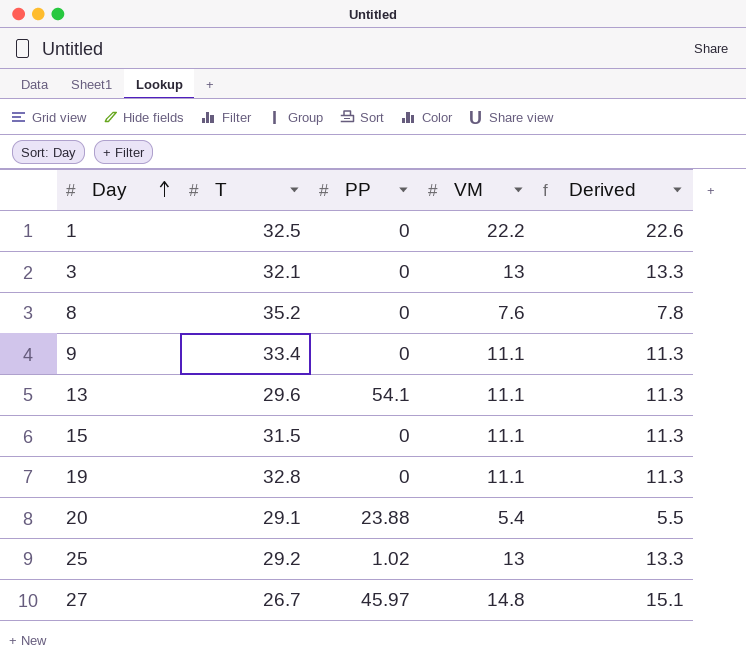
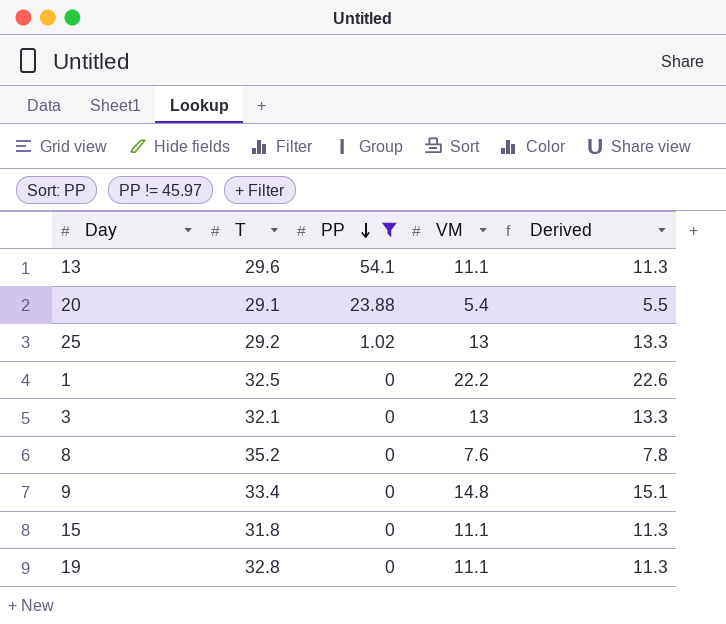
filter: none -> PP != 45.97
row order: Day ascending -> PP descending
9 | VM: 11.1 -> 14.8
9 | Derived: 11.3 -> 15.1
15 | T: 31.5 -> 31.8

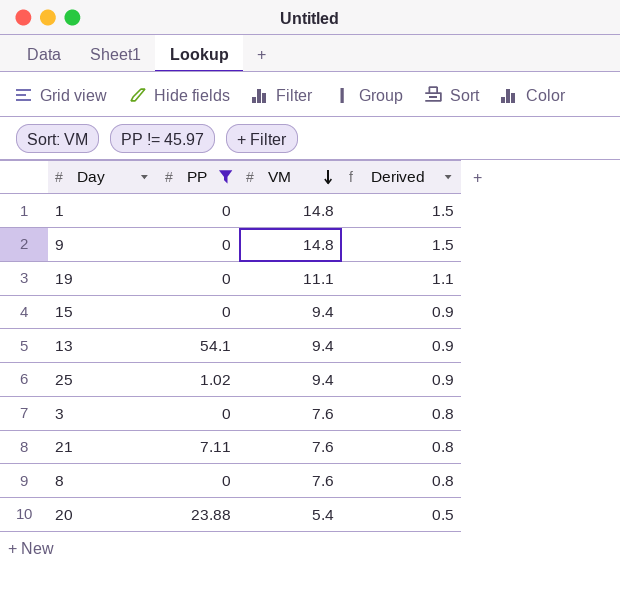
row order: PP descending -> VM descending
column T | position: 2 -> none
column Derived | formula: [VM] * 1.02 -> [VM] * 0.1
1 | VM: 22.2 -> 14.8
15 | VM: 11.1 -> 9.4
13 | VM: 11.1 -> 9.4
25 | VM: 13 -> 9.4
3 | VM: 13 -> 7.6
row 21: none -> 7.11 | 7.6 | 0.8

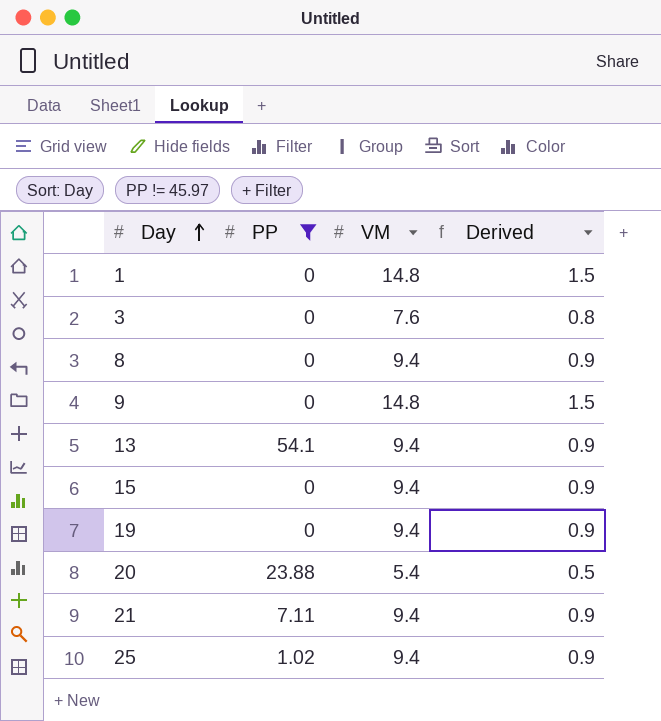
row order: VM descending -> Day ascending
8 | VM: 7.6 -> 9.4
8 | Derived: 0.8 -> 0.9
19 | VM: 11.1 -> 9.4
19 | Derived: 1.1 -> 0.9
21 | VM: 7.6 -> 9.4
21 | Derived: 0.8 -> 0.9

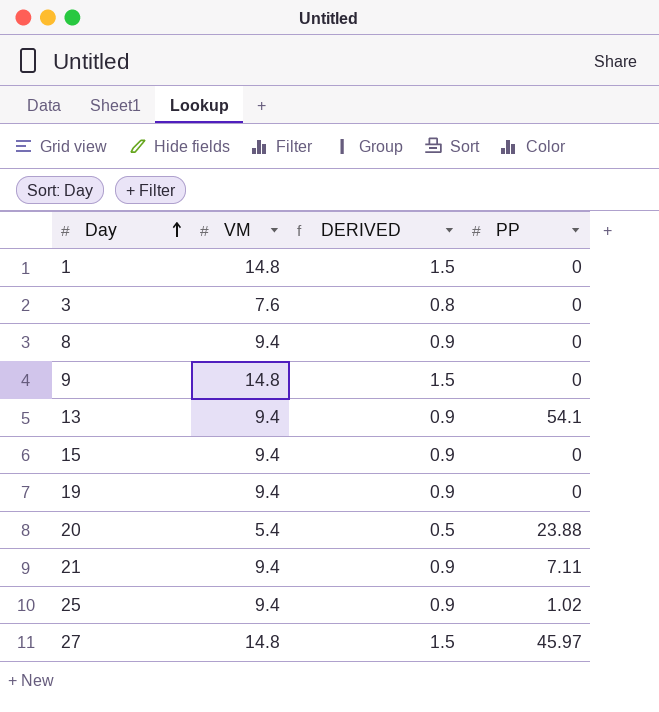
filter: PP != 45.97 -> none
column name: Derived -> DERIVED
column PP | position: 2 -> 4

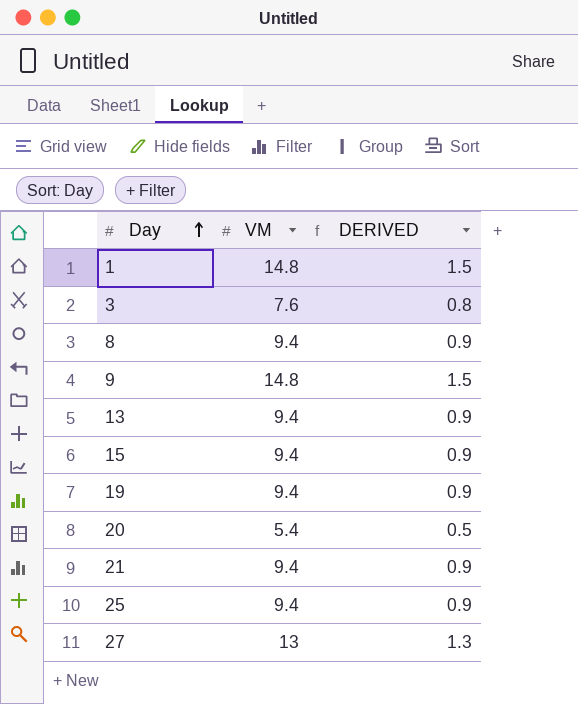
column PP | position: 4 -> none
27 | VM: 14.8 -> 13
27 | DERIVED: 1.5 -> 1.3

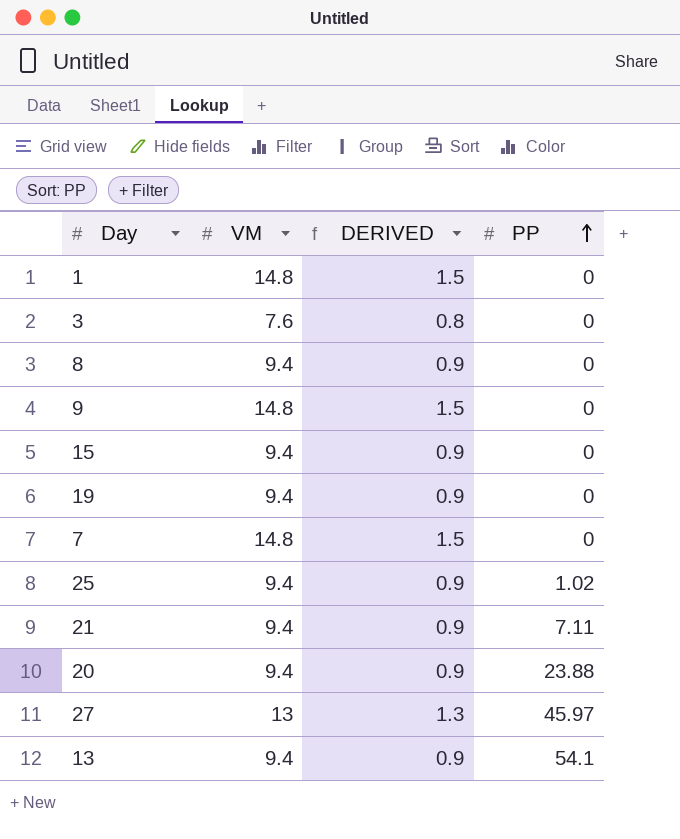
row order: Day ascending -> PP ascending
column PP | position: none -> 4
row 7: none -> 14.8 | 1.5 | 0
20 | VM: 5.4 -> 9.4
20 | DERIVED: 0.5 -> 0.9

